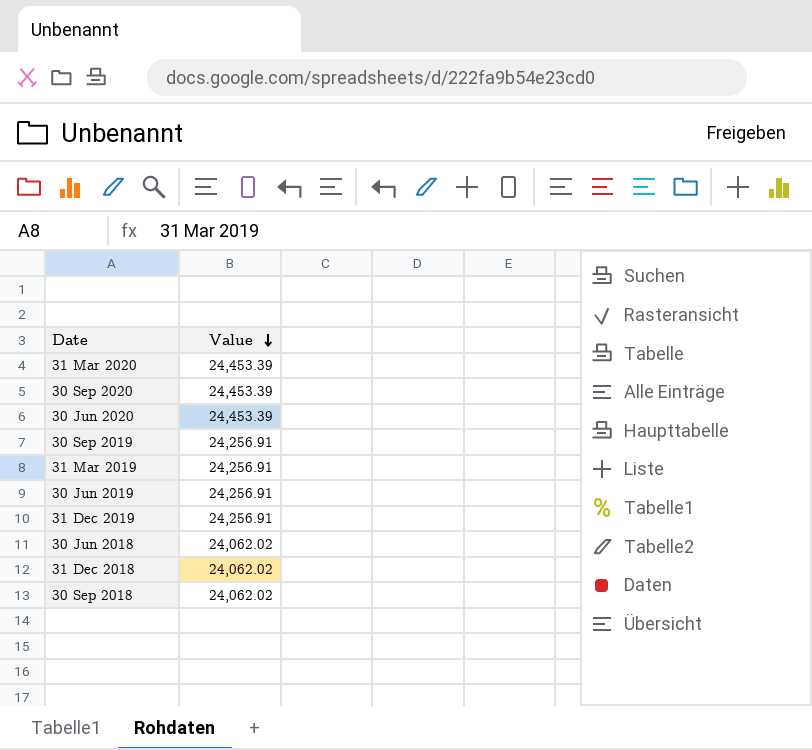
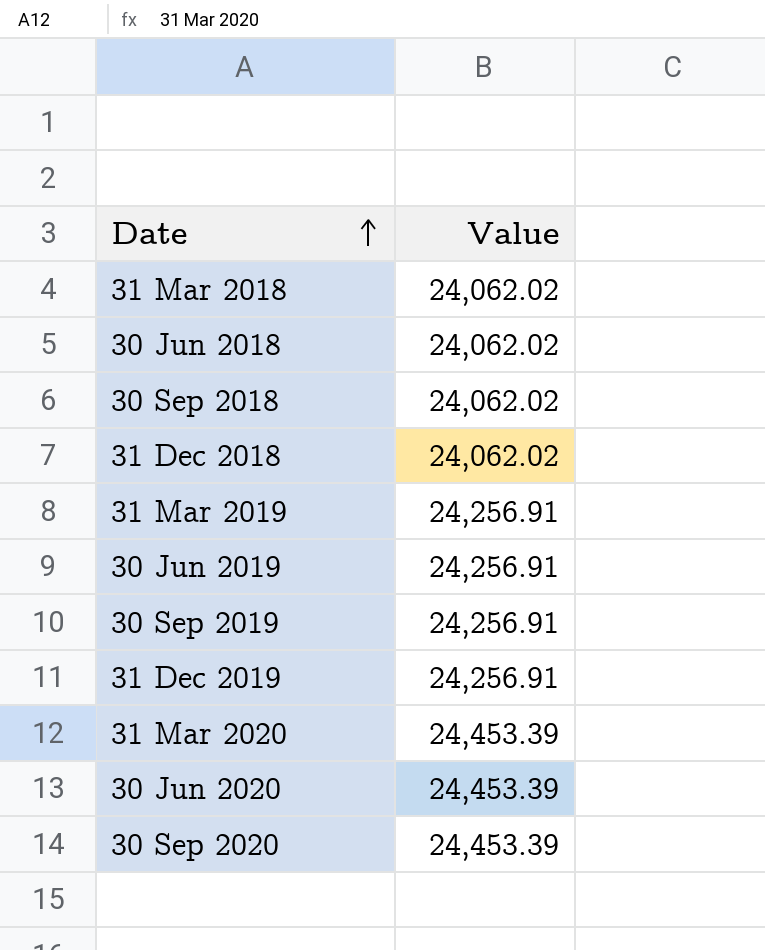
row order: Value descending -> Date ascending
row 31 Mar 2018: none -> 24,062.02

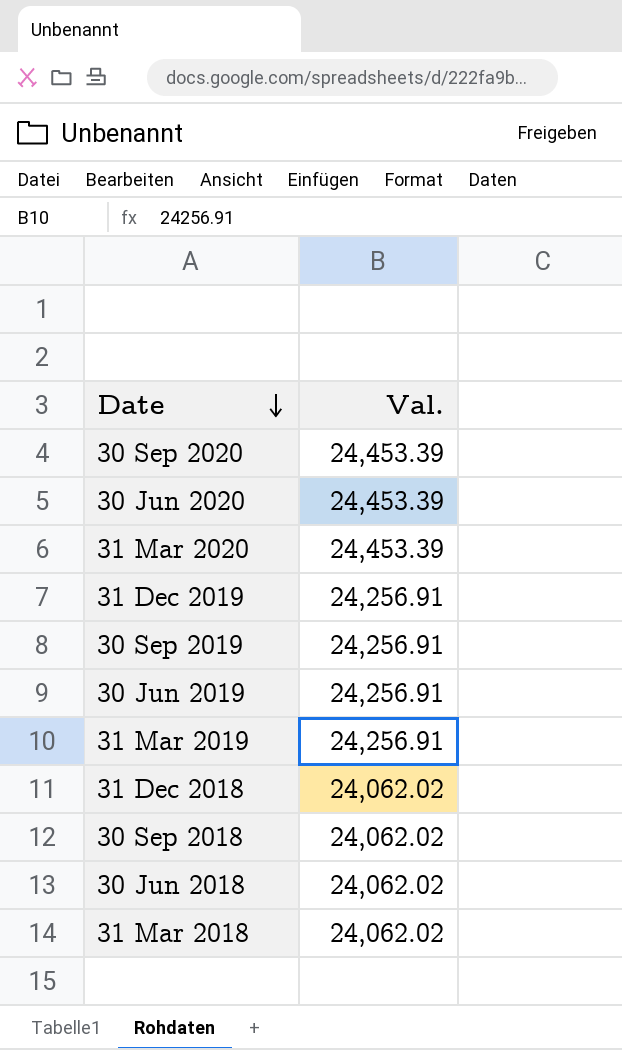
row order: Date ascending -> Date descending
column name: Value -> Val.

